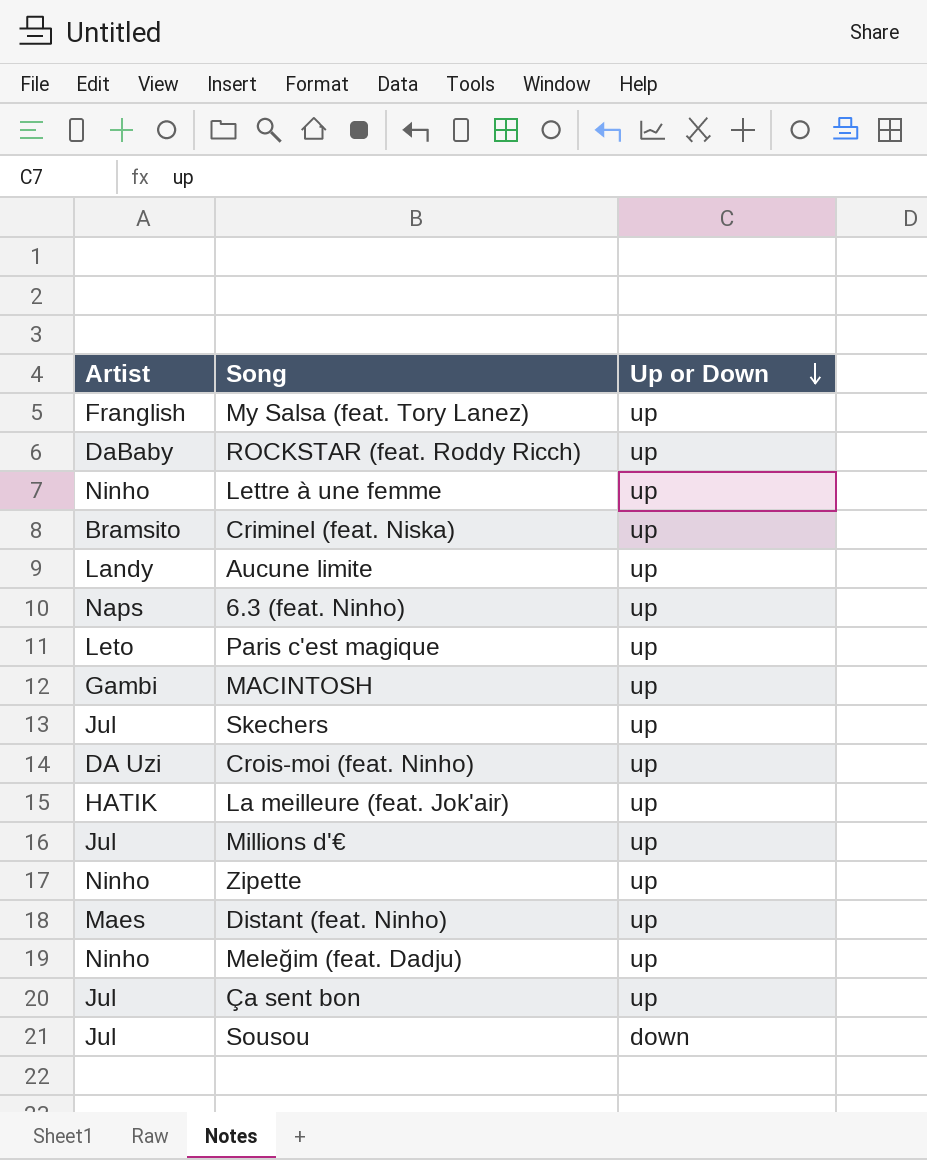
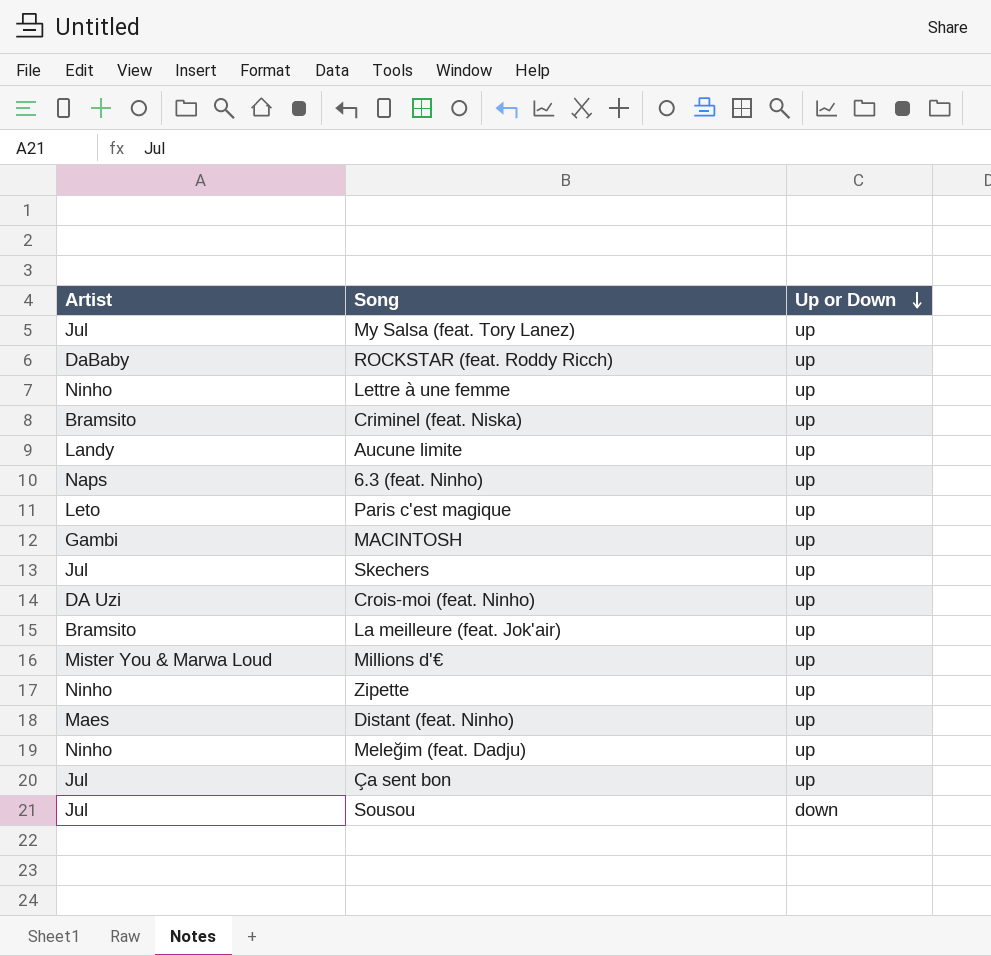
My Salsa (feat. Tory Lanez) | Artist: Franglish -> Jul
La meilleure (feat. Jok'air) | Artist: HATIK -> Bramsito
Millions d'€ | Artist: Jul -> Mister You & Marwa Loud

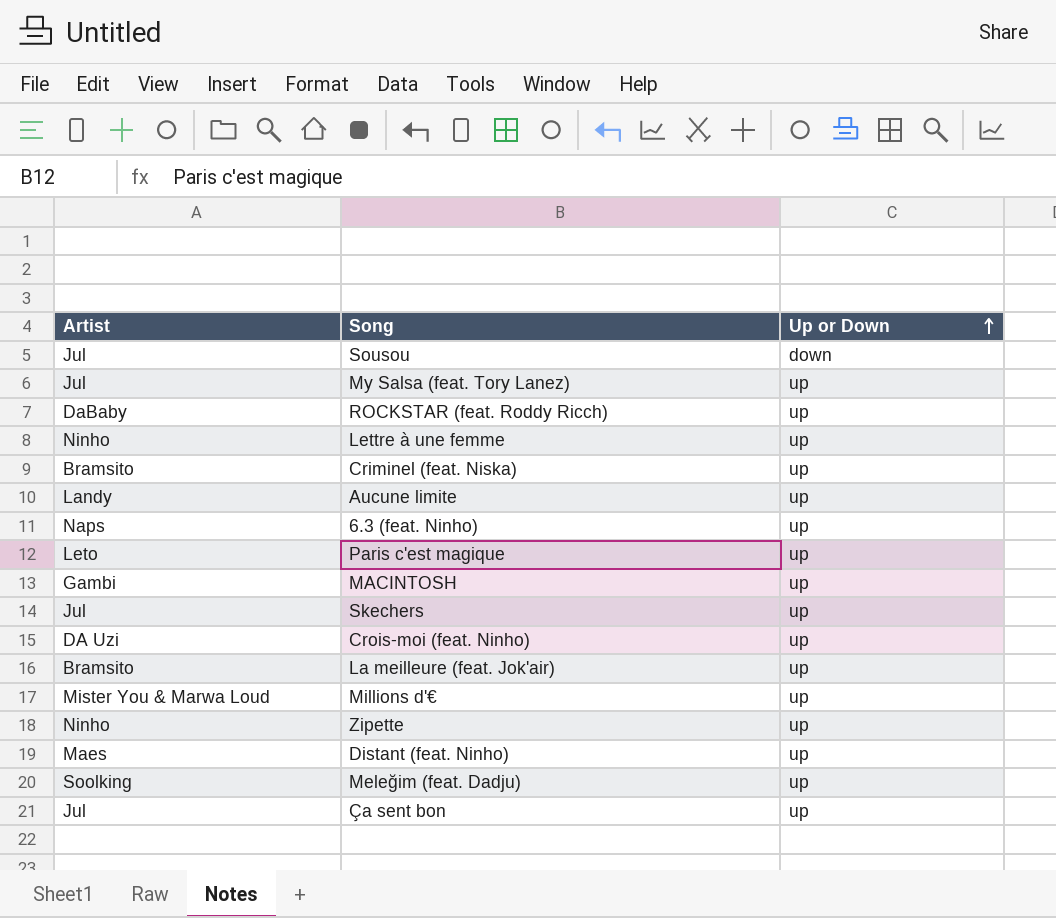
row order: Up or Down descending -> Up or Down ascending
Meleğim (feat. Dadju) | Artist: Ninho -> Soolking

